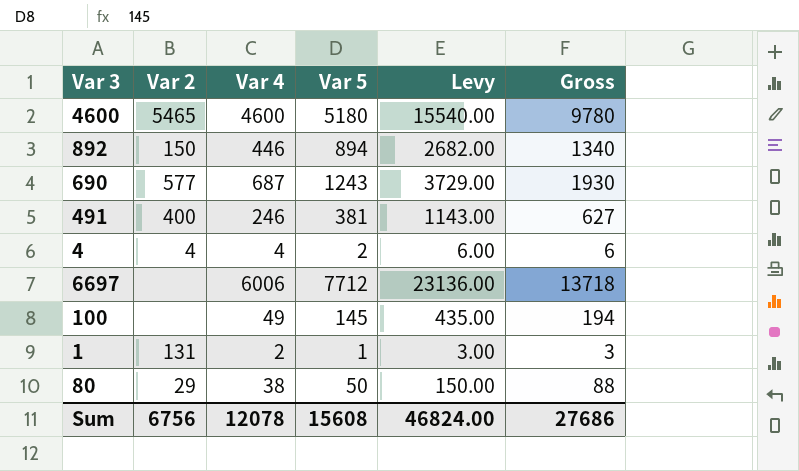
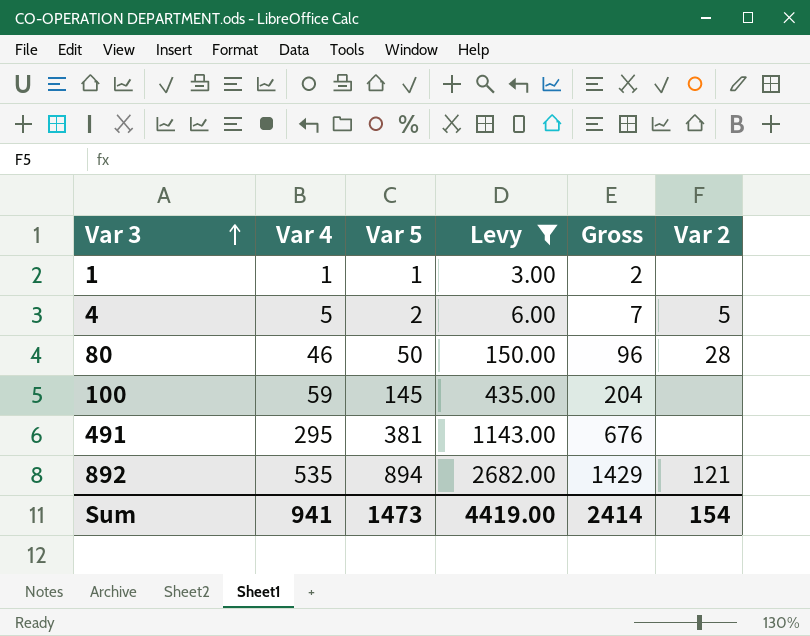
filter: none -> Levy <= 2682.00
row order: none -> Var 3 ascending
column Var 2 | position: 2 -> 6
1 | Var 4: 2 -> 1
1 | Gross: 3 -> 2
1 | Var 2: 131 -> none
4 | Var 4: 4 -> 5
4 | Gross: 6 -> 7
4 | Var 2: 4 -> 5
80 | Var 4: 38 -> 46
80 | Gross: 88 -> 96
80 | Var 2: 29 -> 28
100 | Var 4: 49 -> 59
100 | Gross: 194 -> 204
491 | Var 4: 246 -> 295
491 | Gross: 627 -> 676
491 | Var 2: 400 -> none
892 | Var 4: 446 -> 535
892 | Gross: 1340 -> 1429
892 | Var 2: 150 -> 121
Sum | Var 4: 12078 -> 941
Sum | Var 5: 15608 -> 1473
Sum | Levy: 46824.00 -> 4419.00
Sum | Gross: 27686 -> 2414
Sum | Var 2: 6756 -> 154

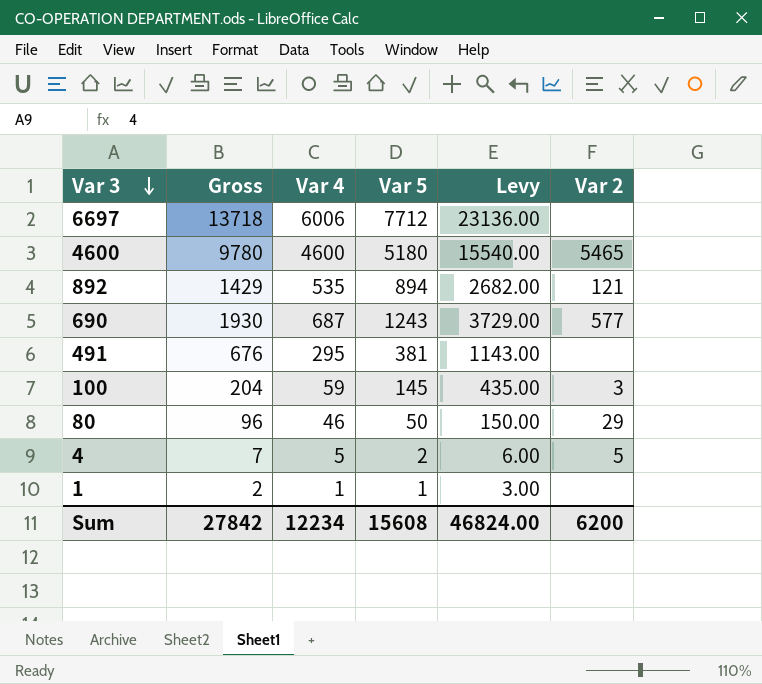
filter: Levy <= 2682.00 -> none
row order: Var 3 ascending -> Var 3 descending
column Gross | position: 5 -> 2
100 | Var 2: none -> 3
80 | Var 2: 28 -> 29
Sum | Gross: 2414 -> 27842
Sum | Var 4: 941 -> 12234
Sum | Var 5: 1473 -> 15608
Sum | Levy: 4419.00 -> 46824.00
Sum | Var 2: 154 -> 6200

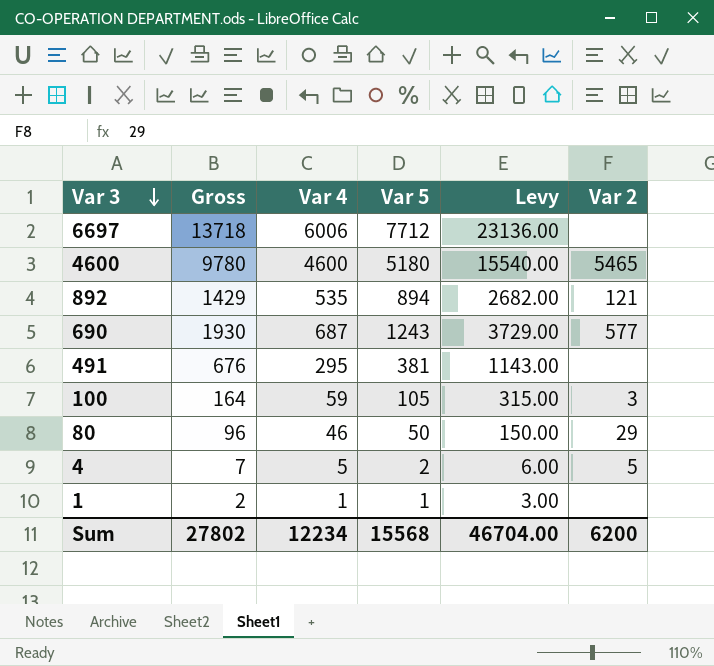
100 | Gross: 204 -> 164
100 | Var 5: 145 -> 105
100 | Levy: 435.00 -> 315.00
Sum | Gross: 27842 -> 27802
Sum | Var 5: 15608 -> 15568
Sum | Levy: 46824.00 -> 46704.00

